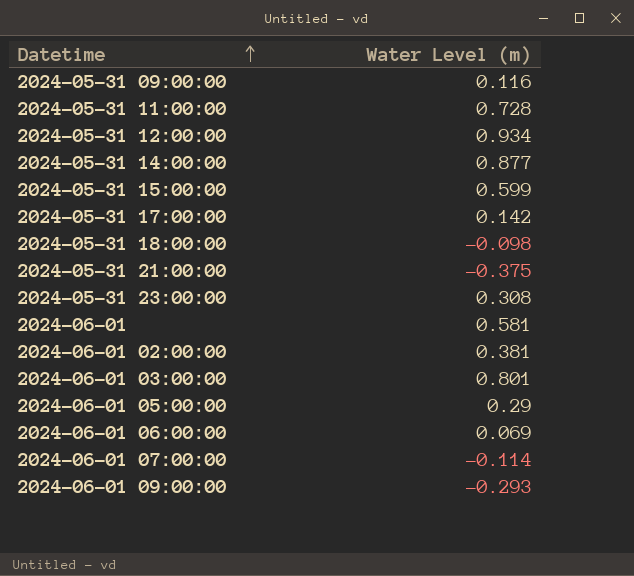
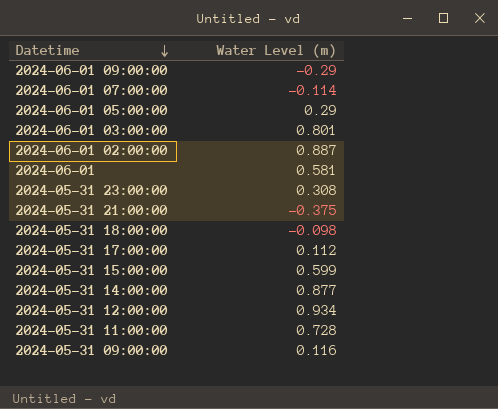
row order: Datetime ascending -> Datetime descending
row 2024-06-01 06:00:00: 0.069 -> none
2024-06-01 09:00:00 | Water Level (m): -0.293 -> -0.29
2024-06-01 02:00:00 | Water Level (m): 0.381 -> 0.887
2024-05-31 17:00:00 | Water Level (m): 0.142 -> 0.112

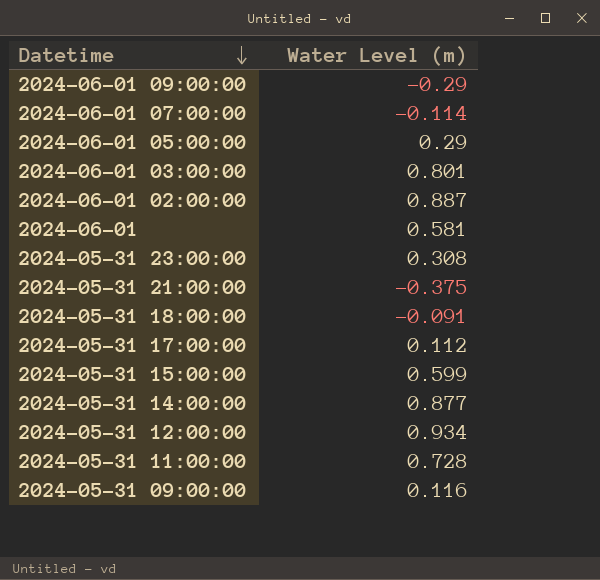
2024-05-31 18:00:00 | Water Level (m): -0.098 -> -0.091

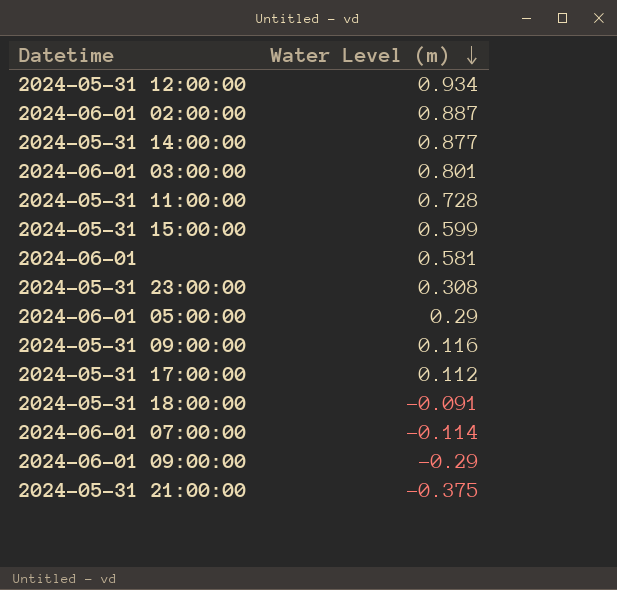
row order: Datetime descending -> Water Level (m) descending

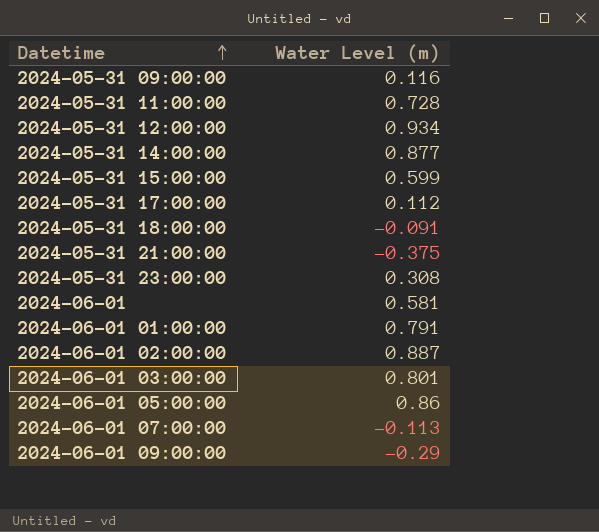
row order: Water Level (m) descending -> Datetime ascending
row 2024-06-01 01:00:00: none -> 0.791
2024-06-01 05:00:00 | Water Level (m): 0.29 -> 0.86
2024-06-01 07:00:00 | Water Level (m): -0.114 -> -0.113

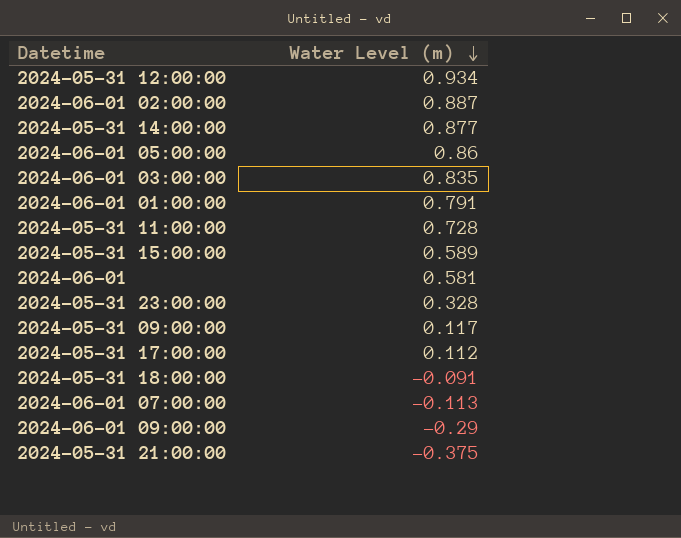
row order: Datetime ascending -> Water Level (m) descending
2024-06-01 03:00:00 | Water Level (m): 0.801 -> 0.835
2024-05-31 15:00:00 | Water Level (m): 0.599 -> 0.589
2024-05-31 23:00:00 | Water Level (m): 0.308 -> 0.328
2024-05-31 09:00:00 | Water Level (m): 0.116 -> 0.117

